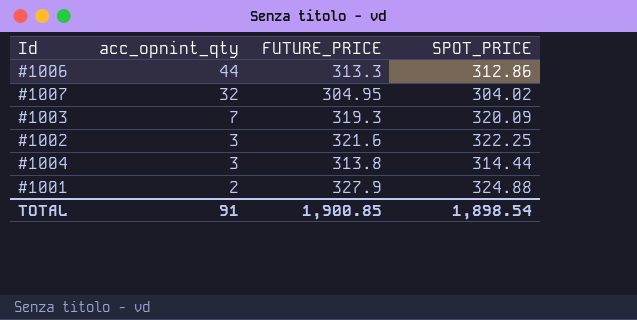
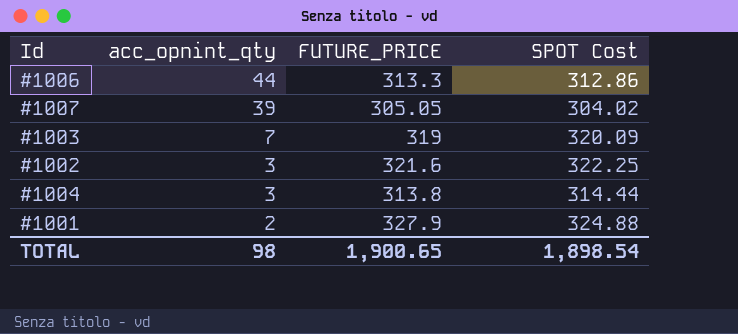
column name: SPOT_PRICE -> SPOT Cost
#1007 | acc_opnint_qty: 32 -> 39
#1007 | FUTURE_PRICE: 304.95 -> 305.05
#1003 | FUTURE_PRICE: 319.3 -> 319
TOTAL | acc_opnint_qty: 91 -> 98
TOTAL | FUTURE_PRICE: 1,900.85 -> 1,900.65

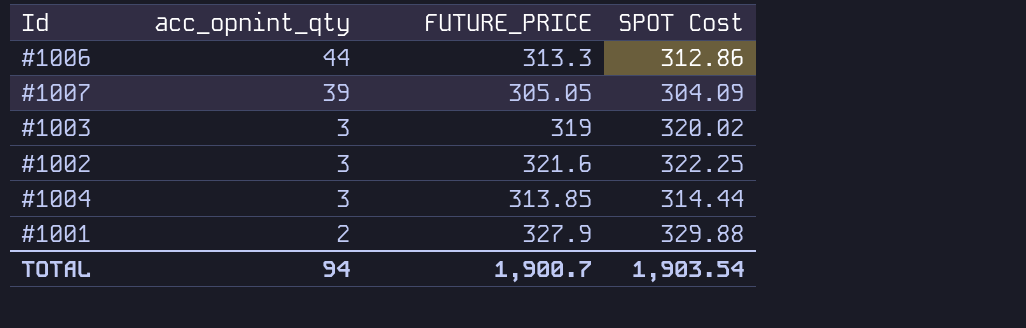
#1007 | SPOT Cost: 304.02 -> 304.09
#1003 | acc_opnint_qty: 7 -> 3
#1003 | SPOT Cost: 320.09 -> 320.02
#1004 | FUTURE_PRICE: 313.8 -> 313.85
#1001 | SPOT Cost: 324.88 -> 329.88
TOTAL | acc_opnint_qty: 98 -> 94
TOTAL | FUTURE_PRICE: 1,900.65 -> 1,900.7
TOTAL | SPOT Cost: 1,898.54 -> 1,903.54

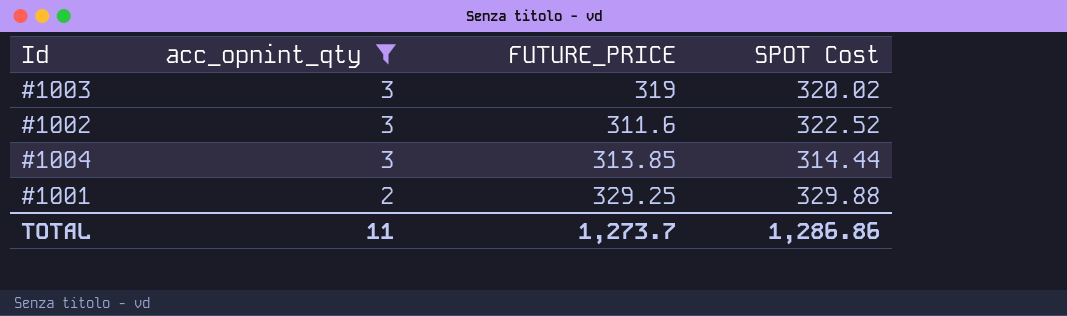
filter: none -> acc_opnint_qty <= 3
#1002 | FUTURE_PRICE: 321.6 -> 311.6
#1002 | SPOT Cost: 322.25 -> 322.52
#1001 | FUTURE_PRICE: 327.9 -> 329.25
TOTAL | acc_opnint_qty: 94 -> 11
TOTAL | FUTURE_PRICE: 1,900.7 -> 1,273.7
TOTAL | SPOT Cost: 1,903.54 -> 1,286.86

